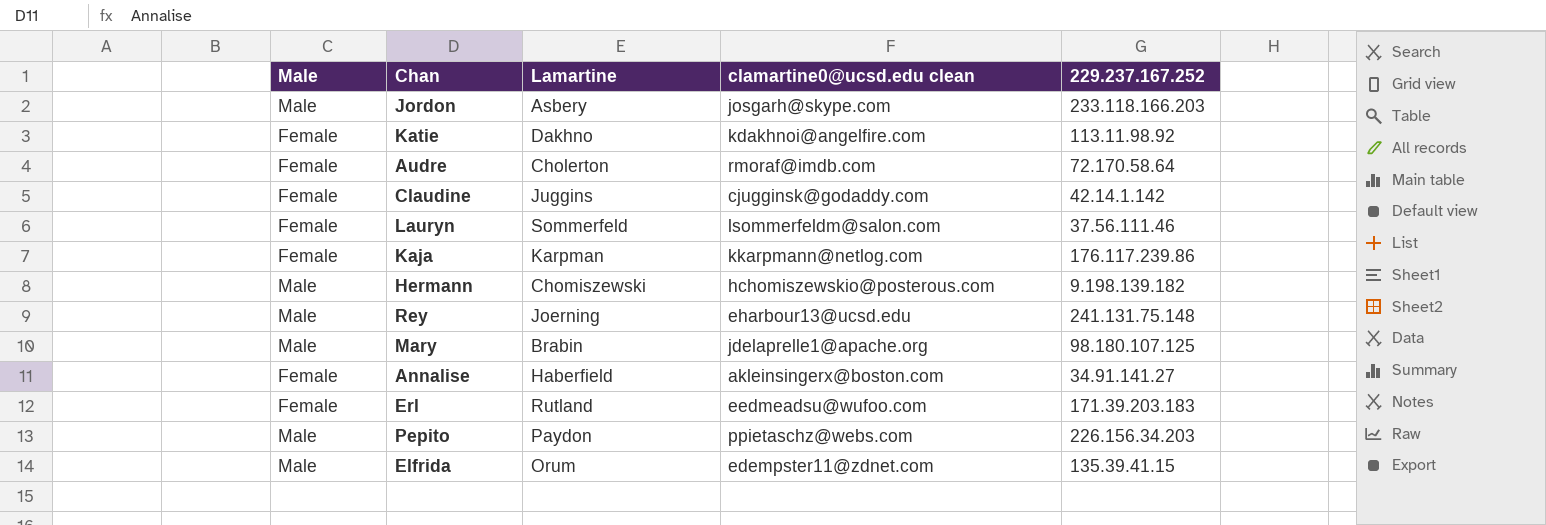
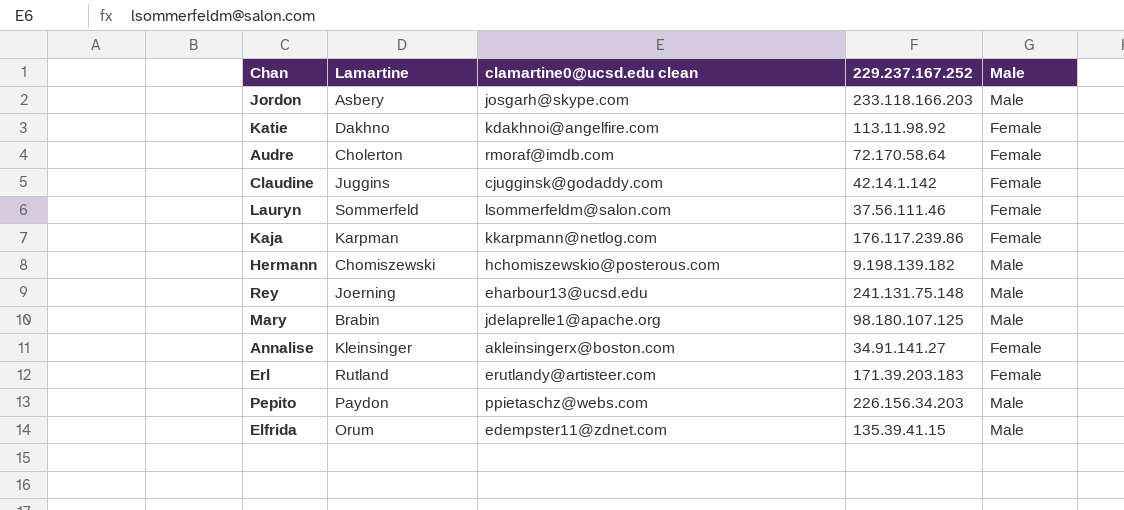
column Male | position: 1 -> 5
Annalise | Lamartine: Haberfield -> Kleinsinger
Erl | clamartine0@ucsd.edu clean: eedmeadsu@wufoo.com -> erutlandy@artisteer.com

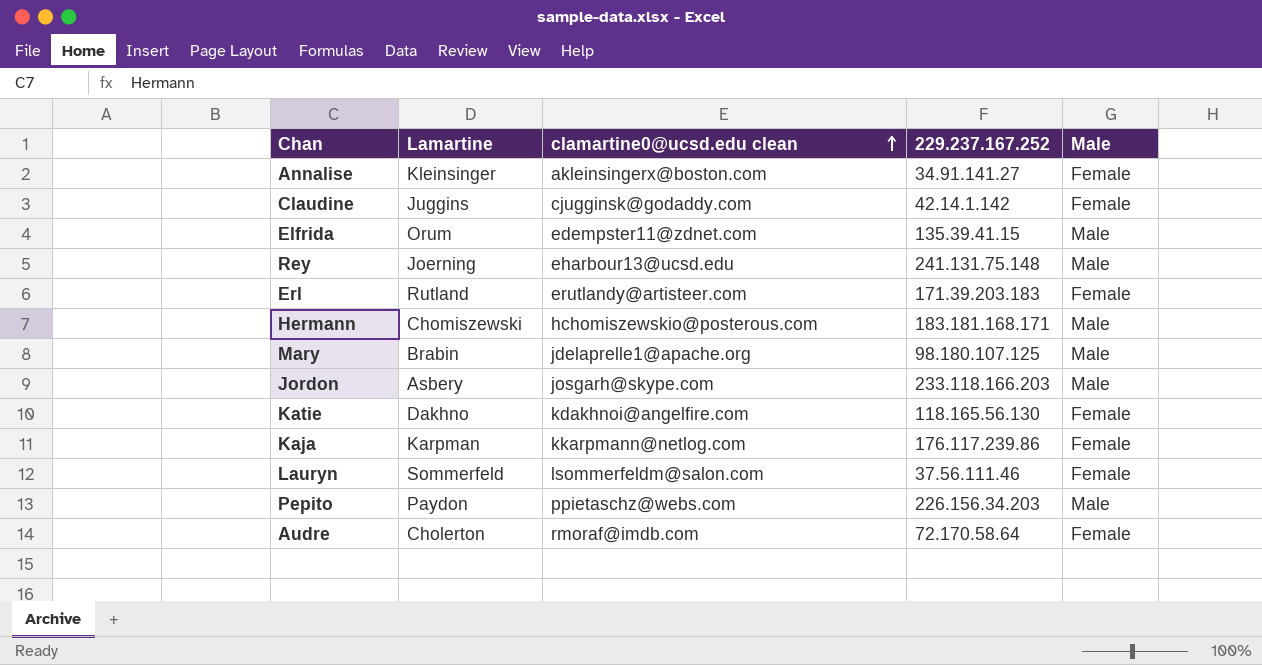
row order: none -> clamartine0@ucsd.edu clean ascending
Hermann | 229.237.167.252: 9.198.139.182 -> 183.181.168.171
Katie | 229.237.167.252: 113.11.98.92 -> 118.165.56.130

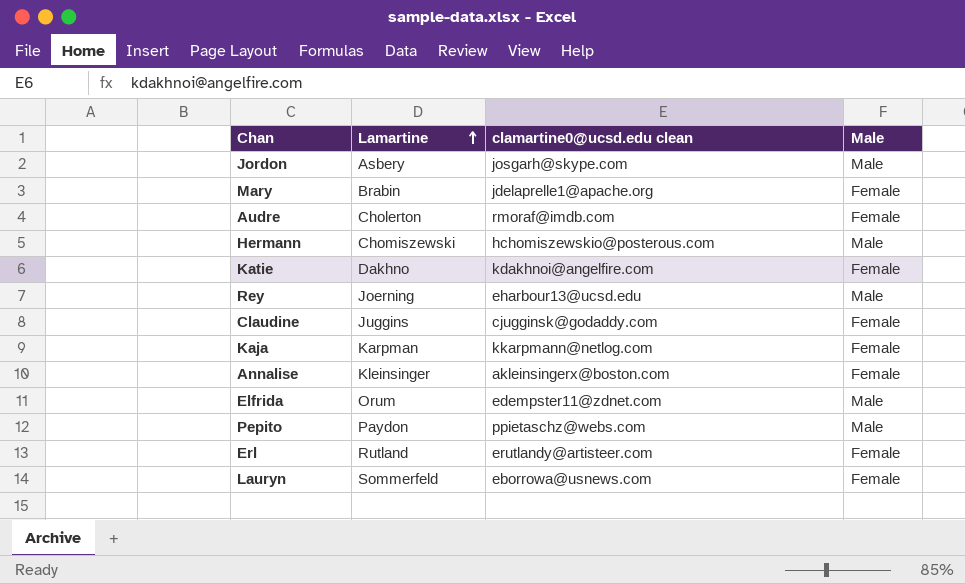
row order: clamartine0@ucsd.edu clean ascending -> Lamartine ascending
column 229.237.167.252 | position: 4 -> none
Mary | Male: Male -> Female
Lauryn | clamartine0@ucsd.edu clean: lsommerfeldm@salon.com -> eborrowa@usnews.com

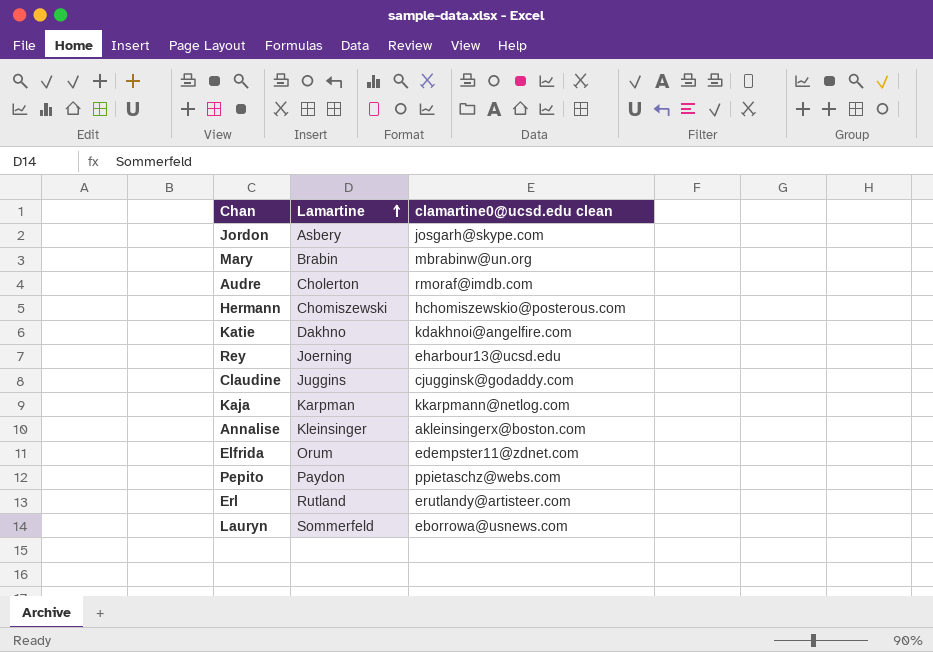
column Male | position: 4 -> none
Mary | clamartine0@ucsd.edu clean: jdelaprelle1@apache.org -> mbrabinw@un.org

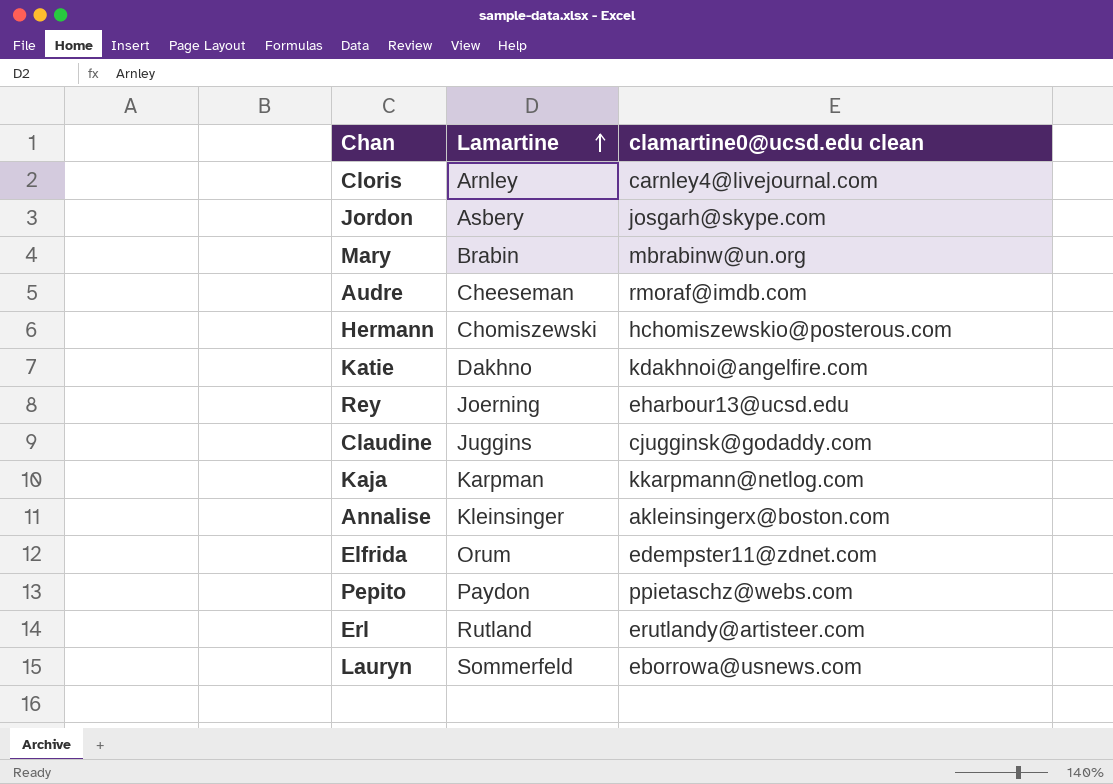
row Cloris: none -> Arnley | carnley4@livejournal.com
Audre | Lamartine: Cholerton -> Cheeseman

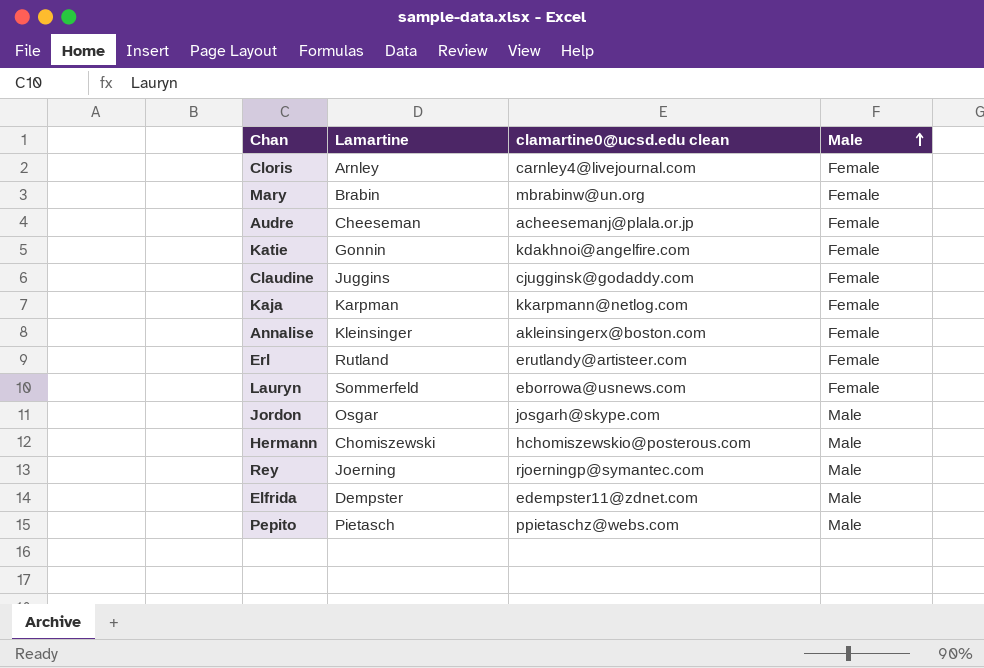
row order: Lamartine ascending -> Male ascending
column Male | position: none -> 4
Audre | clamartine0@ucsd.edu clean: rmoraf@imdb.com -> acheesemanj@plala.or.jp
Katie | Lamartine: Dakhno -> Gonnin
Jordon | Lamartine: Asbery -> Osgar
Rey | clamartine0@ucsd.edu clean: eharbour13@ucsd.edu -> rjoerningp@symantec.com
Elfrida | Lamartine: Orum -> Dempster
Pepito | Lamartine: Paydon -> Pietasch

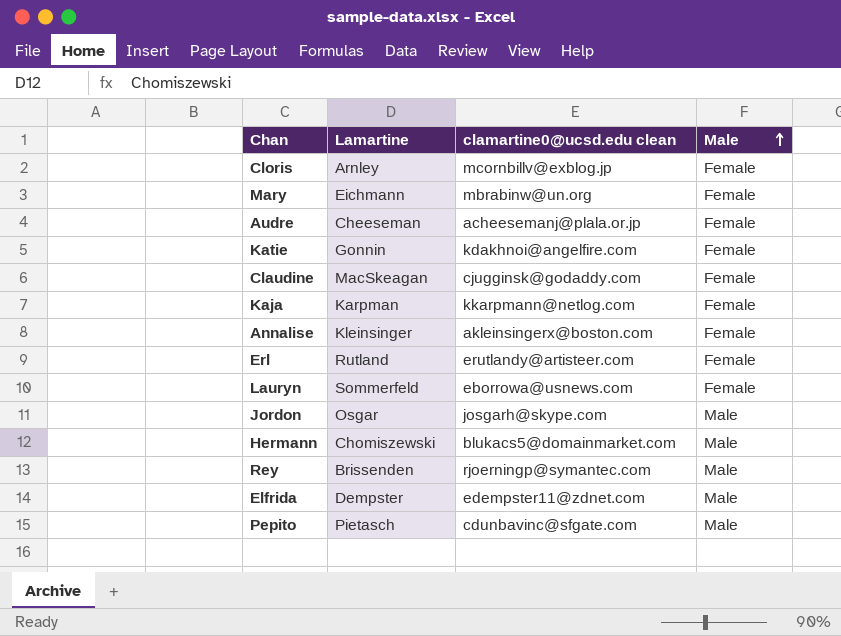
Cloris | clamartine0@ucsd.edu clean: carnley4@livejournal.com -> mcornbillv@exblog.jp
Mary | Lamartine: Brabin -> Eichmann
Claudine | Lamartine: Juggins -> MacSkeagan
Hermann | clamartine0@ucsd.edu clean: hchomiszewskio@posterous.com -> blukacs5@domainmarket.com
Rey | Lamartine: Joerning -> Brissenden
Pepito | clamartine0@ucsd.edu clean: ppietaschz@webs.com -> cdunbavinc@sfgate.com

